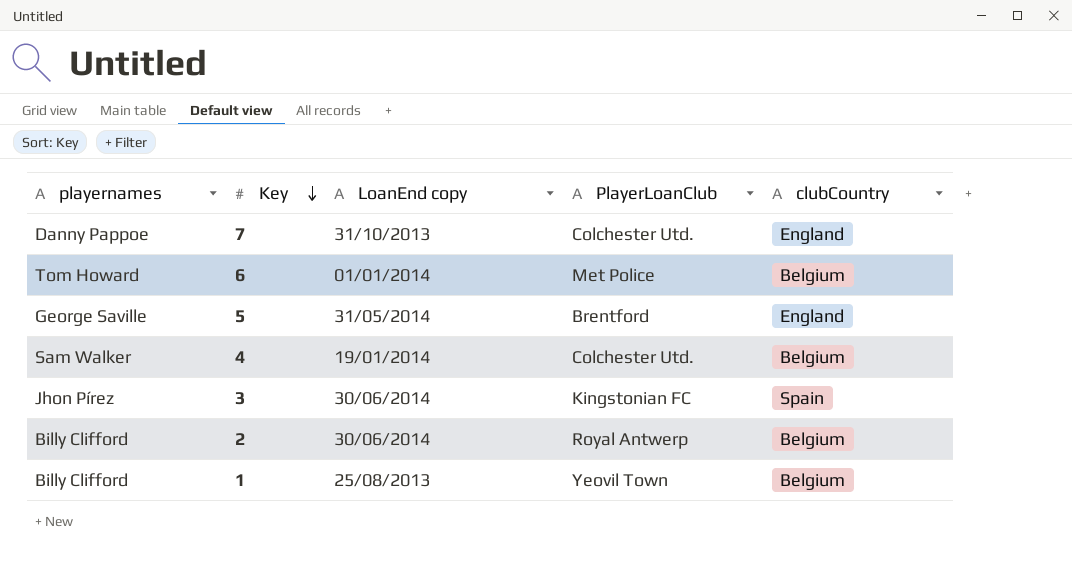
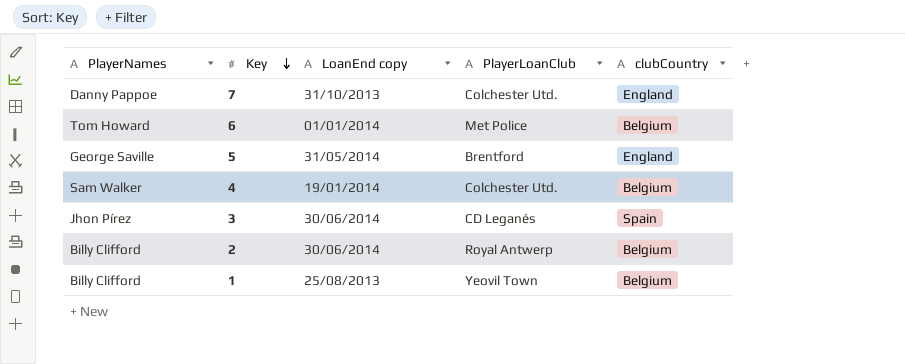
column name: playernames -> PlayerNames
3 | PlayerLoanClub: Kingstonian FC -> CD Leganés

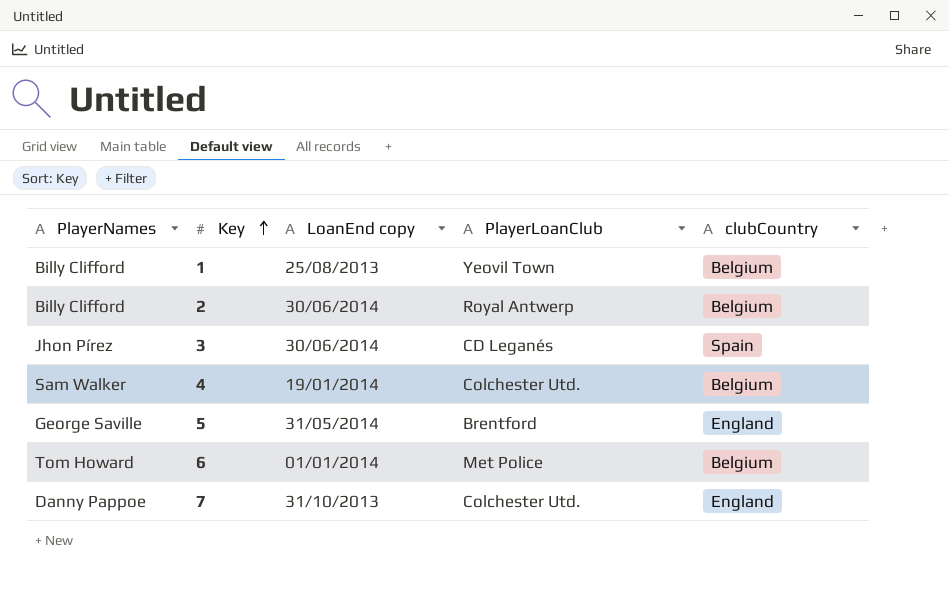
row order: Key descending -> Key ascending

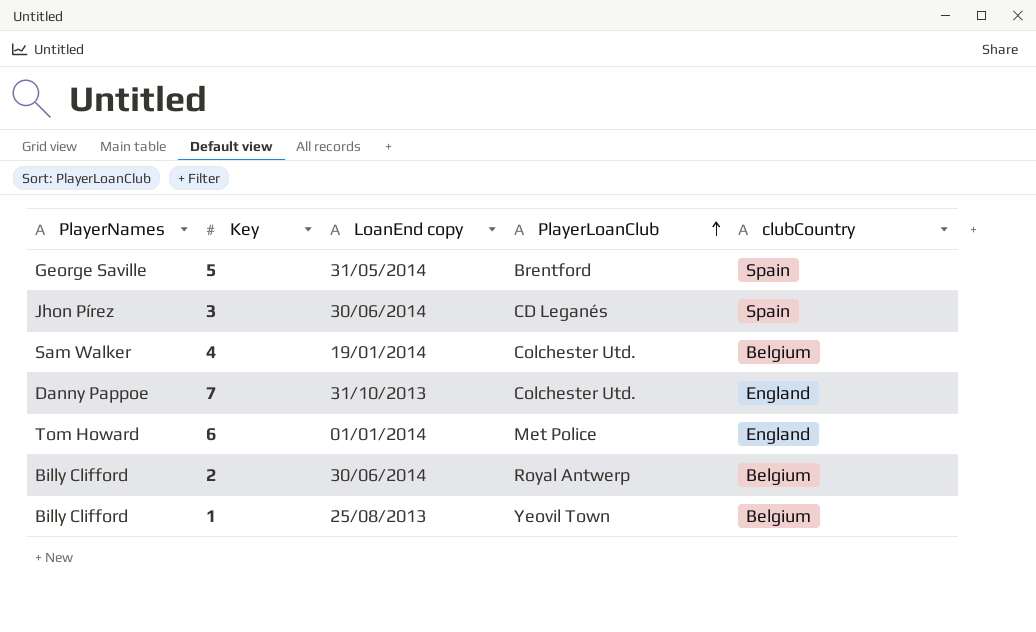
row order: Key ascending -> PlayerLoanClub ascending
5 | clubCountry: England -> Spain
6 | clubCountry: Belgium -> England

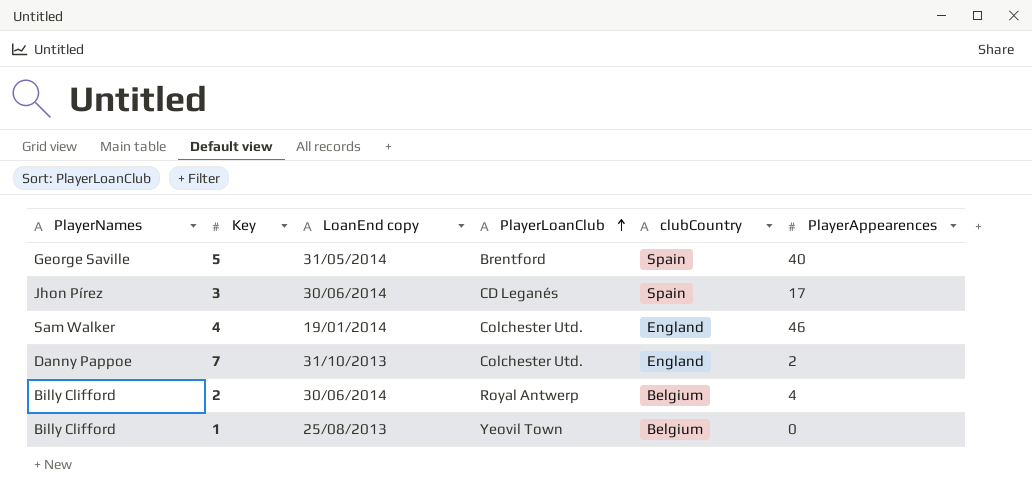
column PlayerAppearences | position: none -> 6
row 6: Tom Howard | 01/01/2014 | Met Police | England -> none
4 | clubCountry: Belgium -> England

